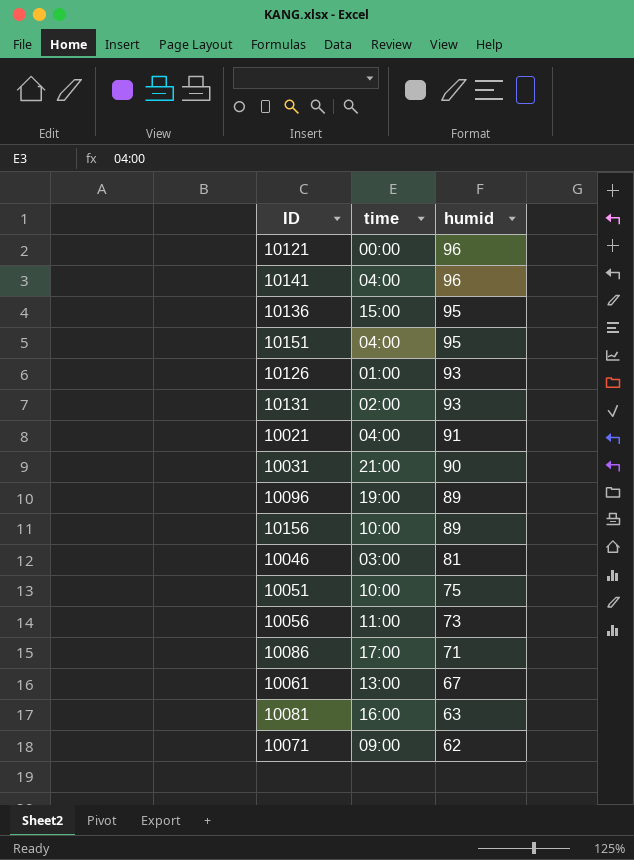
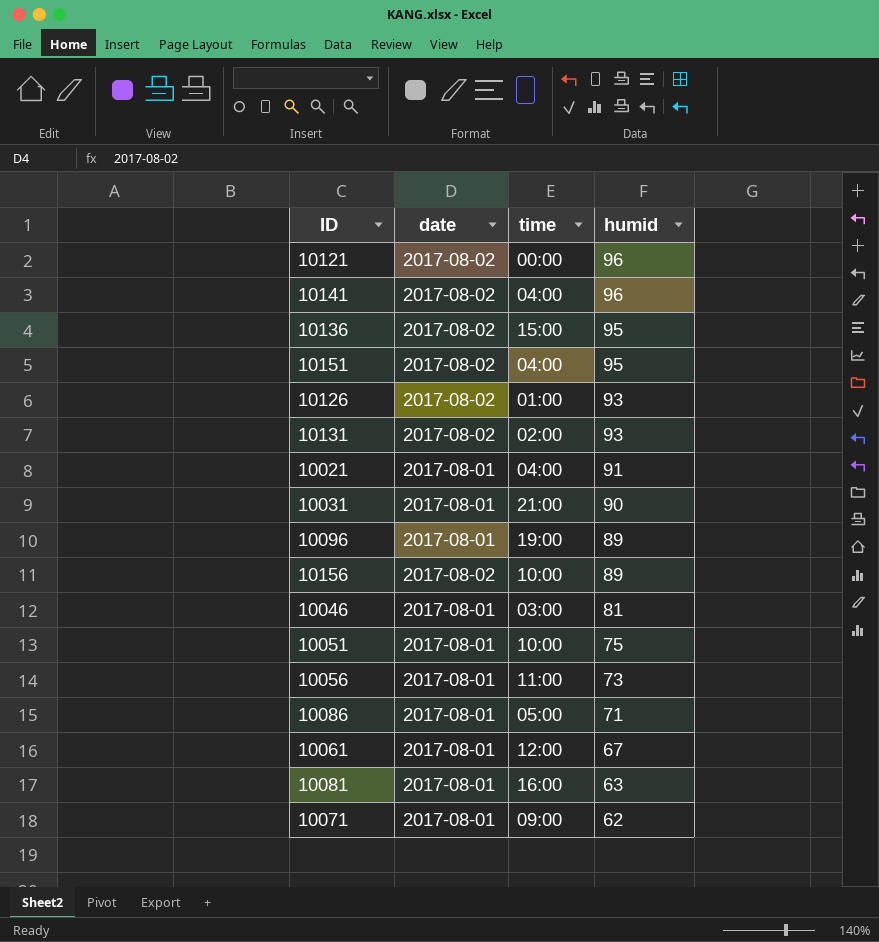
column date | position: none -> 2
10086 | time: 17:00 -> 05:00
10061 | time: 13:00 -> 12:00

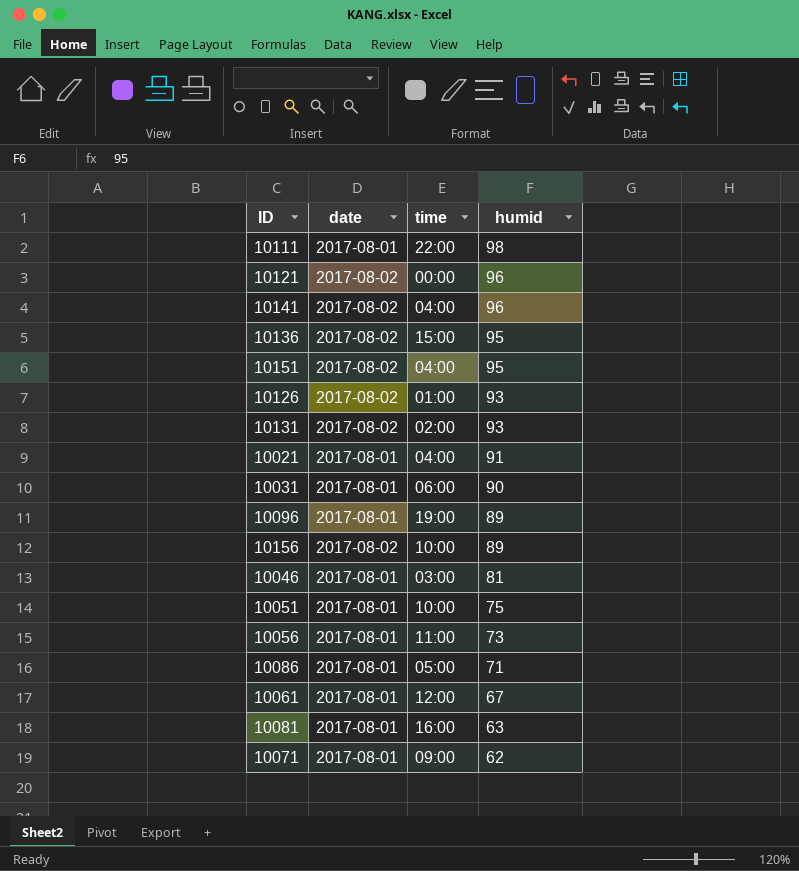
row 10111: none -> 2017-08-01 | 22:00 | 98
10031 | time: 21:00 -> 06:00

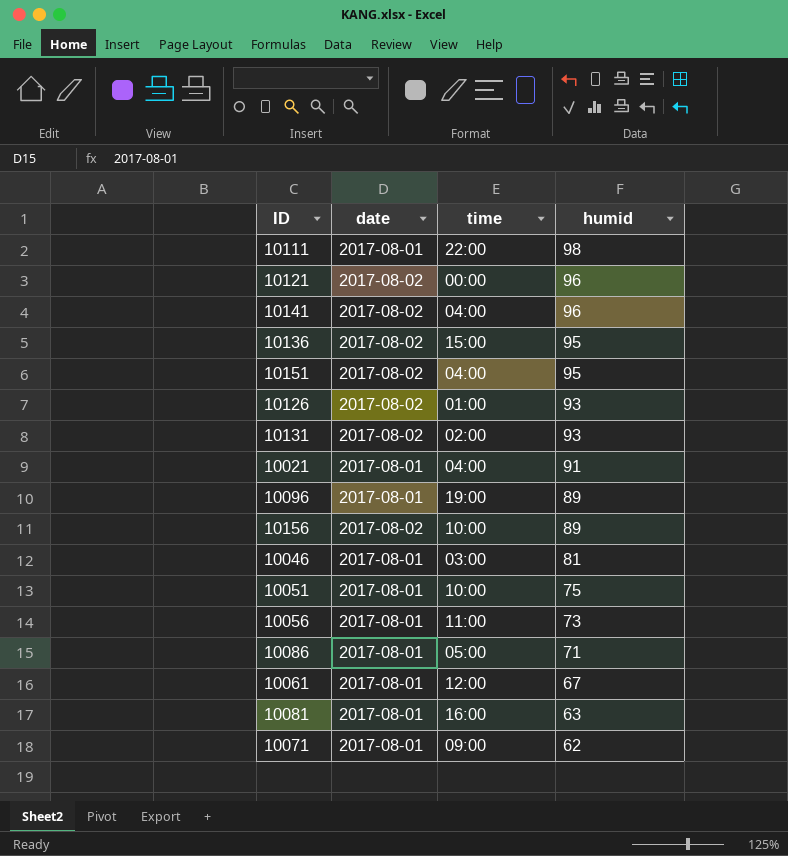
row 10031: 2017-08-01 | 06:00 | 90 -> none

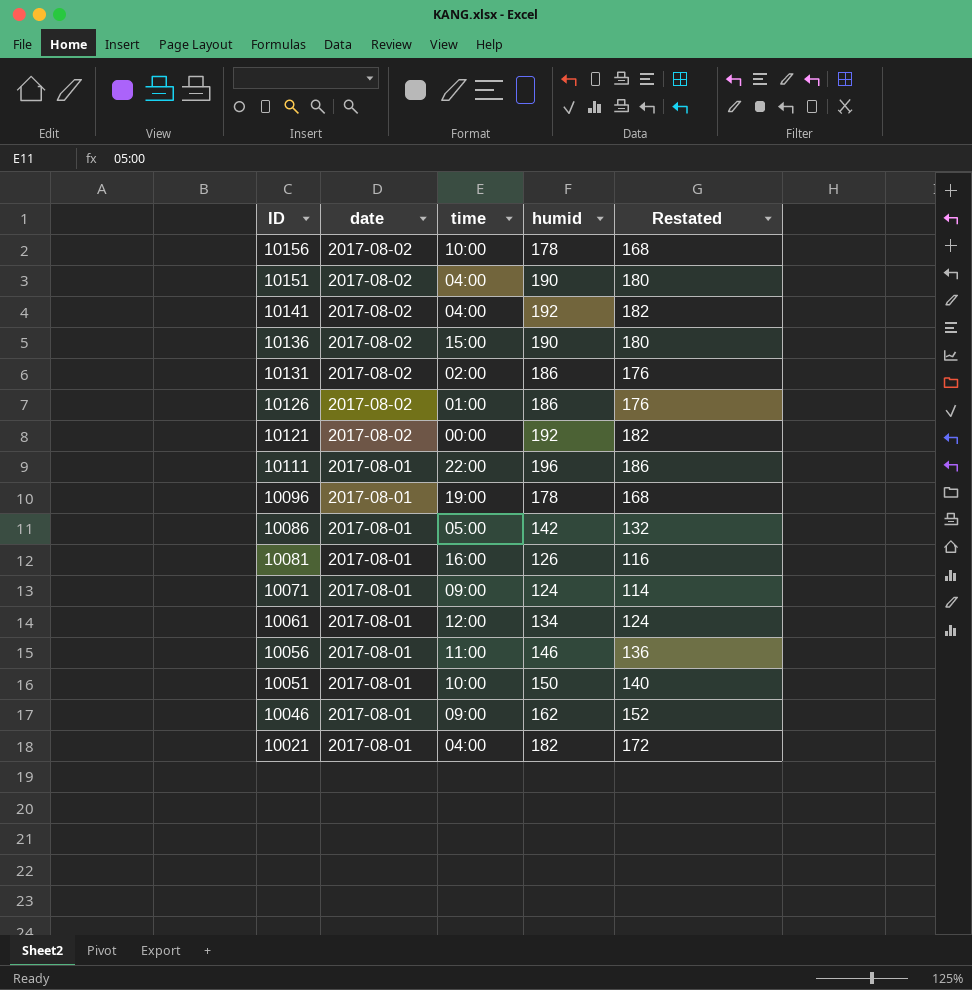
row order: humid descending -> ID descending
column Restated | formula: none -> [humid] - 10
10156 | humid: 89 -> 178
10151 | humid: 95 -> 190
10141 | humid: 96 -> 192
10136 | humid: 95 -> 190
10131 | humid: 93 -> 186
10126 | humid: 93 -> 186
10121 | humid: 96 -> 192
10111 | humid: 98 -> 196
10096 | humid: 89 -> 178
10086 | humid: 71 -> 142
10081 | humid: 63 -> 126
10071 | humid: 62 -> 124
10061 | humid: 67 -> 134
10056 | humid: 73 -> 146
10051 | humid: 75 -> 150
10046 | time: 03:00 -> 09:00
10046 | humid: 81 -> 162
10021 | humid: 91 -> 182

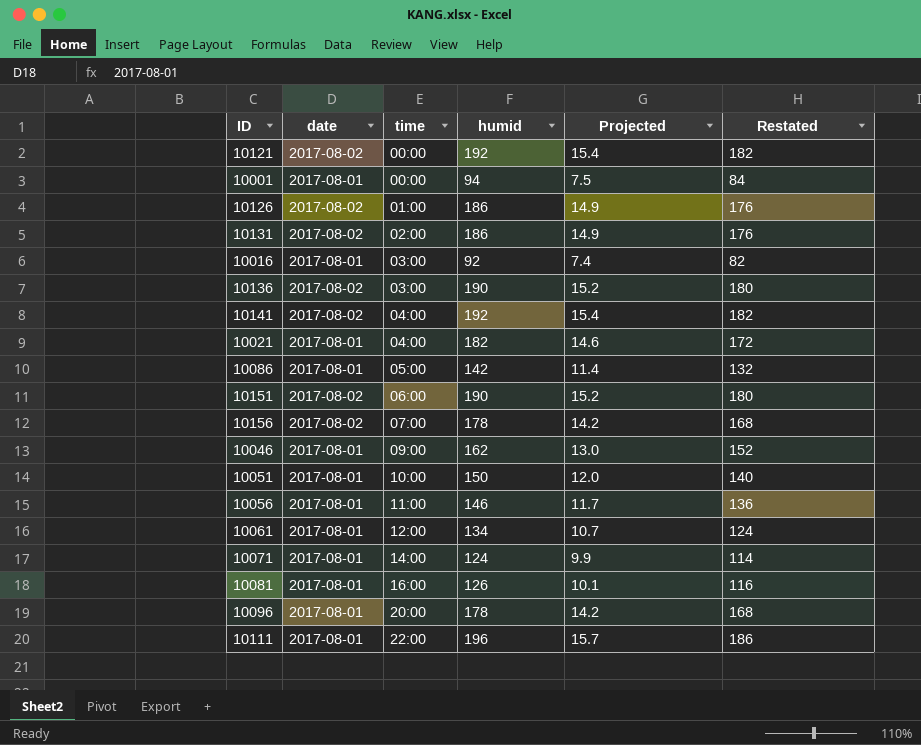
row order: ID descending -> time ascending
column Projected | formula: none -> [humid] * 0.08
row 10001: none -> 2017-08-01 | 00:00 | 94 | 7.5 | 84
row 10016: none -> 2017-08-01 | 03:00 | 92 | 7.4 | 82
10136 | time: 15:00 -> 03:00
10151 | time: 04:00 -> 06:00
10156 | time: 10:00 -> 07:00
10071 | time: 09:00 -> 14:00
10096 | time: 19:00 -> 20:00

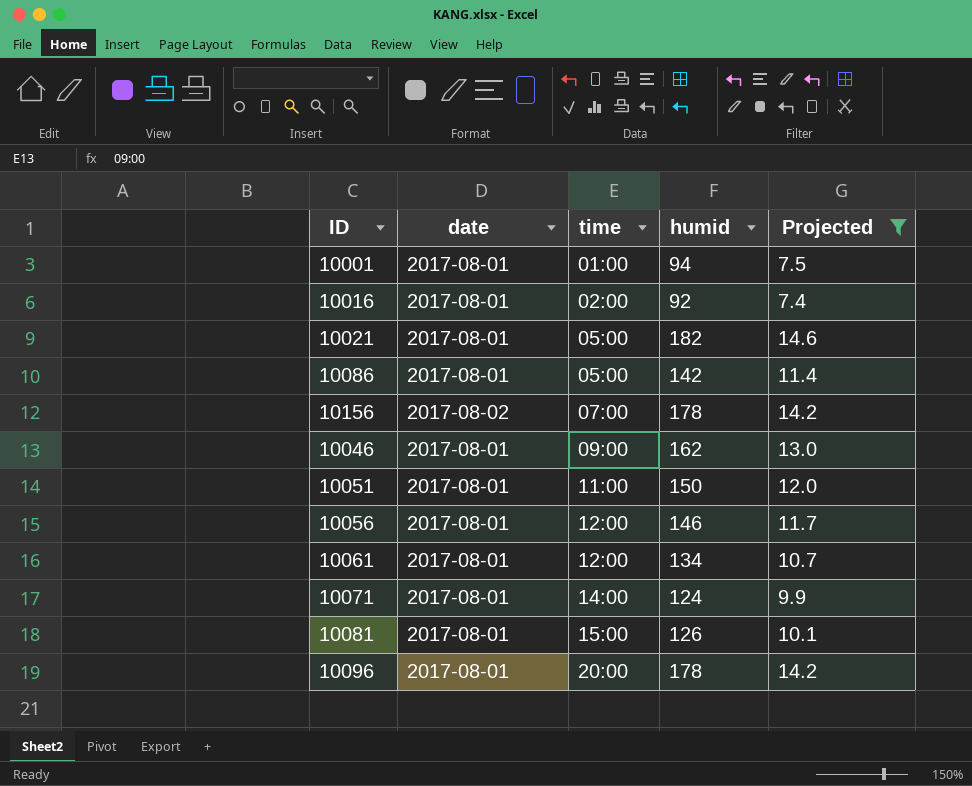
filter: none -> Projected <= 14.6
column Restated | formula: [humid] - 10 -> none
10001 | time: 00:00 -> 01:00
10016 | time: 03:00 -> 02:00
10021 | time: 04:00 -> 05:00
10051 | time: 10:00 -> 11:00
10056 | time: 11:00 -> 12:00
10081 | time: 16:00 -> 15:00

